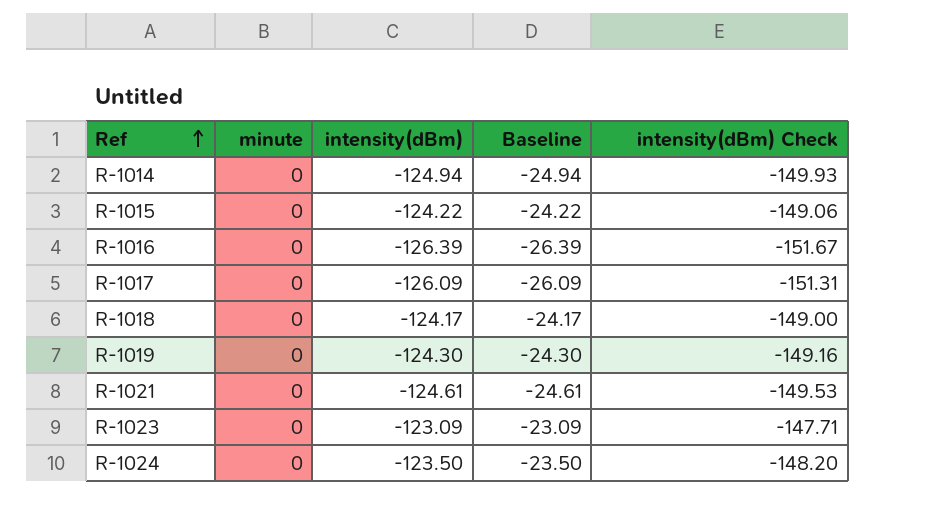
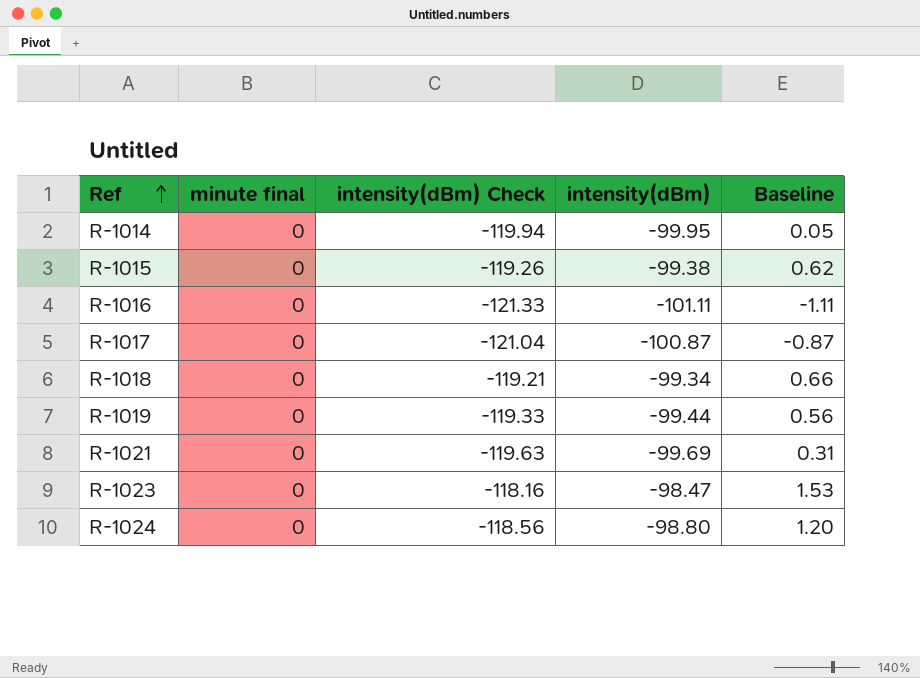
column name: minute -> minute final
column intensity(dBm) Check | position: 5 -> 3
R-1014 | intensity(dBm) Check: -149.93 -> -119.94
R-1014 | intensity(dBm): -124.94 -> -99.95
R-1014 | Baseline: -24.94 -> 0.05
R-1015 | intensity(dBm) Check: -149.06 -> -119.26
R-1015 | intensity(dBm): -124.22 -> -99.38
R-1015 | Baseline: -24.22 -> 0.62
R-1016 | intensity(dBm) Check: -151.67 -> -121.33
R-1016 | intensity(dBm): -126.39 -> -101.11
R-1016 | Baseline: -26.39 -> -1.11
R-1017 | intensity(dBm) Check: -151.31 -> -121.04
R-1017 | intensity(dBm): -126.09 -> -100.87
R-1017 | Baseline: -26.09 -> -0.87
R-1018 | intensity(dBm) Check: -149.00 -> -119.21
R-1018 | intensity(dBm): -124.17 -> -99.34
R-1018 | Baseline: -24.17 -> 0.66
R-1019 | intensity(dBm) Check: -149.16 -> -119.33
R-1019 | intensity(dBm): -124.30 -> -99.44
R-1019 | Baseline: -24.30 -> 0.56
R-1021 | intensity(dBm) Check: -149.53 -> -119.63
R-1021 | intensity(dBm): -124.61 -> -99.69
R-1021 | Baseline: -24.61 -> 0.31
R-1023 | intensity(dBm) Check: -147.71 -> -118.16
R-1023 | intensity(dBm): -123.09 -> -98.47
R-1023 | Baseline: -23.09 -> 1.53
R-1024 | intensity(dBm) Check: -148.20 -> -118.56
R-1024 | intensity(dBm): -123.50 -> -98.80
R-1024 | Baseline: -23.50 -> 1.20

